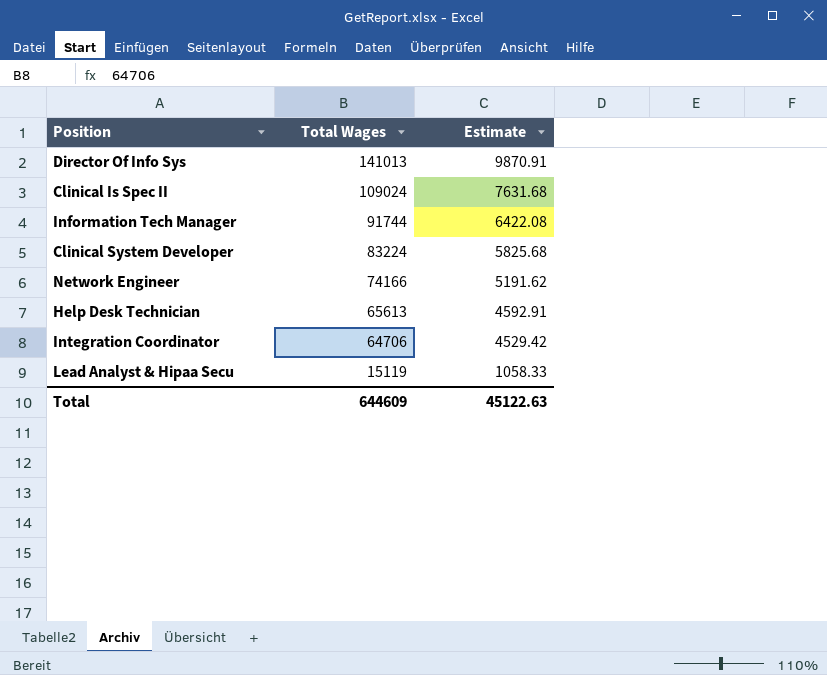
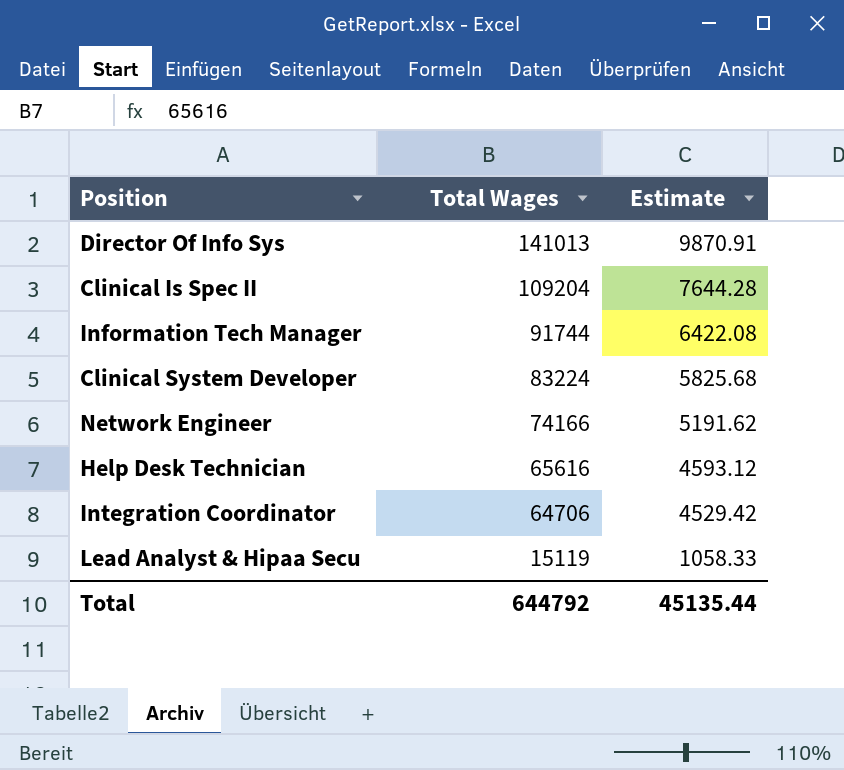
Clinical Is Spec II | Total Wages: 109024 -> 109204
Clinical Is Spec II | Estimate: 7631.68 -> 7644.28
Help Desk Technician | Total Wages: 65613 -> 65616
Help Desk Technician | Estimate: 4592.91 -> 4593.12
Total | Total Wages: 644609 -> 644792
Total | Estimate: 45122.63 -> 45135.44

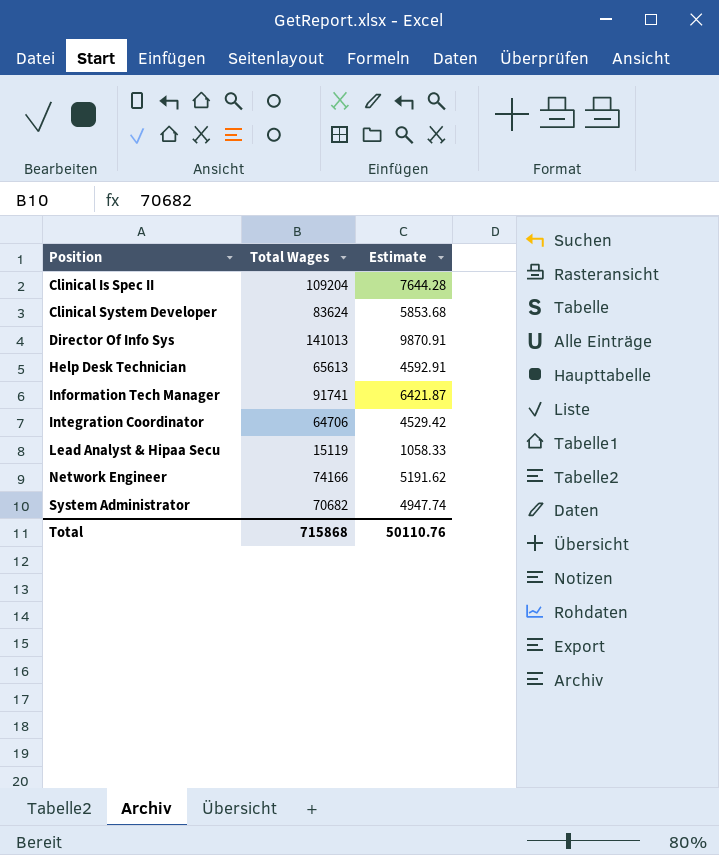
row order: Total Wages descending -> Position ascending
Clinical System Developer | Total Wages: 83224 -> 83624
Clinical System Developer | Estimate: 5825.68 -> 5853.68
Help Desk Technician | Total Wages: 65616 -> 65613
Help Desk Technician | Estimate: 4593.12 -> 4592.91
Information Tech Manager | Total Wages: 91744 -> 91741
Information Tech Manager | Estimate: 6422.08 -> 6421.87
row System Administrator: none -> 70682 | 4947.74
Total | Total Wages: 644792 -> 715868
Total | Estimate: 45135.44 -> 50110.76

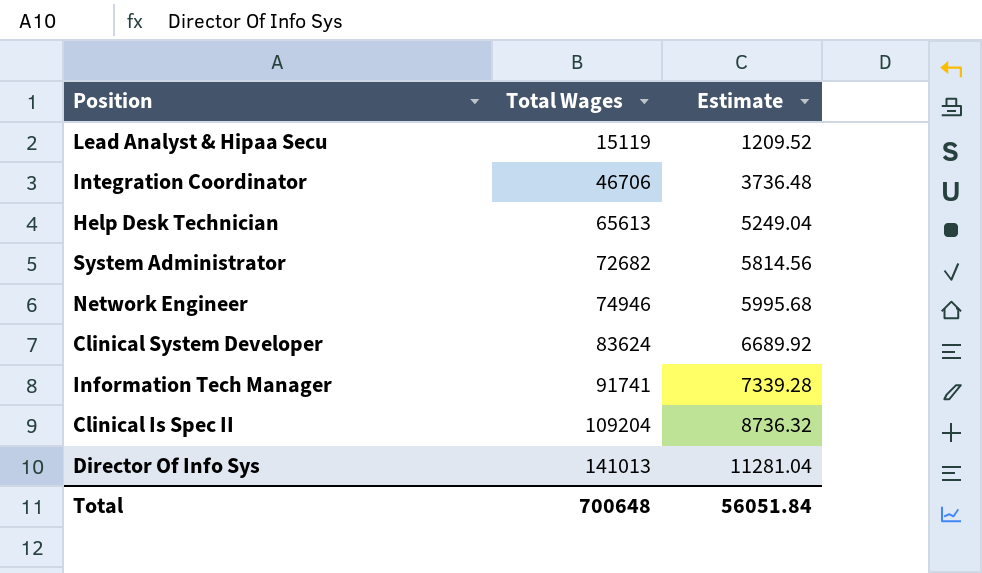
row order: Position ascending -> Total Wages ascending
column Estimate | formula: [Total Wages] * 0.07 -> [Total Wages] * 0.08
Integration Coordinator | Total Wages: 64706 -> 46706
System Administrator | Total Wages: 70682 -> 72682
Network Engineer | Total Wages: 74166 -> 74946
Total | Total Wages: 715868 -> 700648
Total | Estimate: 50110.76 -> 56051.84

